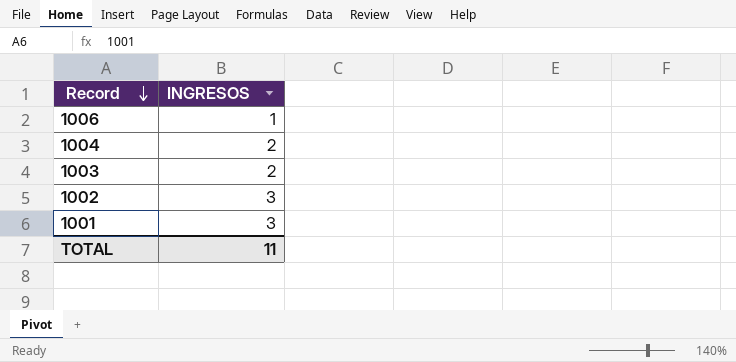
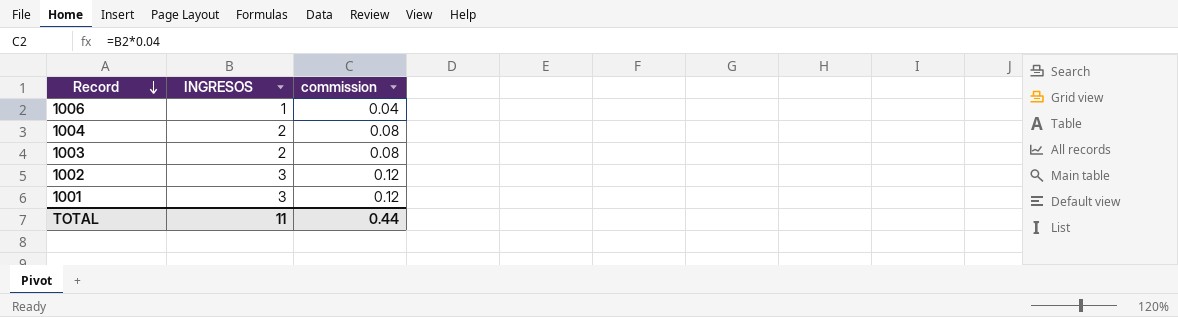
column commission | formula: none -> [INGRESOS] * 0.04

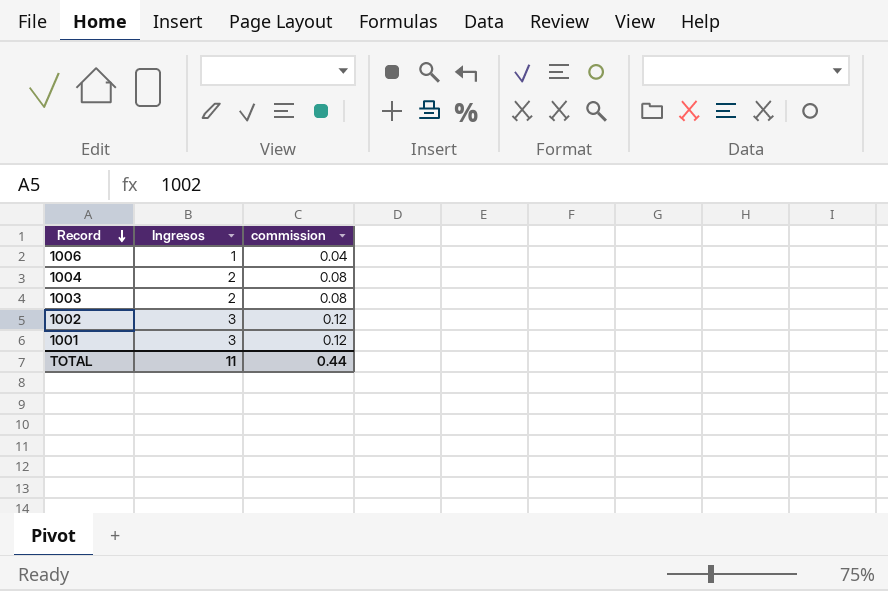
column name: INGRESOS -> Ingresos

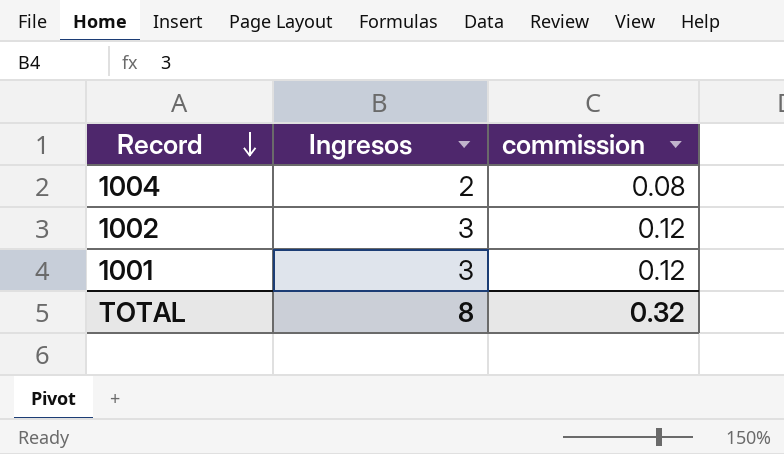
row 1006: 1 | 0.04 -> none
row 1003: 2 | 0.08 -> none
TOTAL | Ingresos: 11 -> 8
TOTAL | commission: 0.44 -> 0.32

